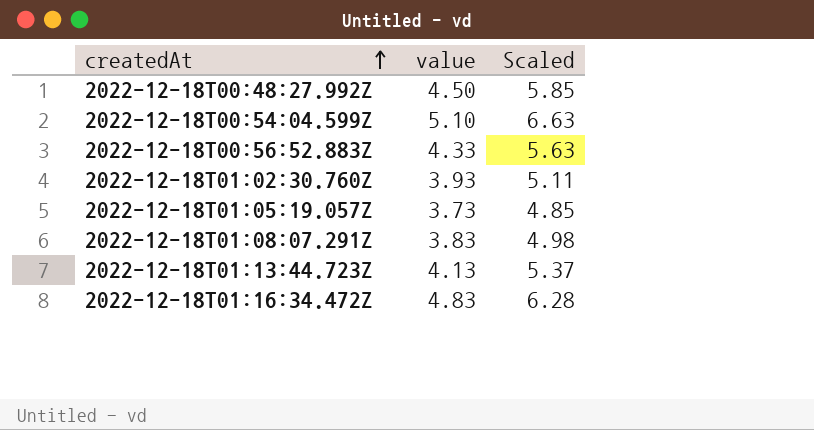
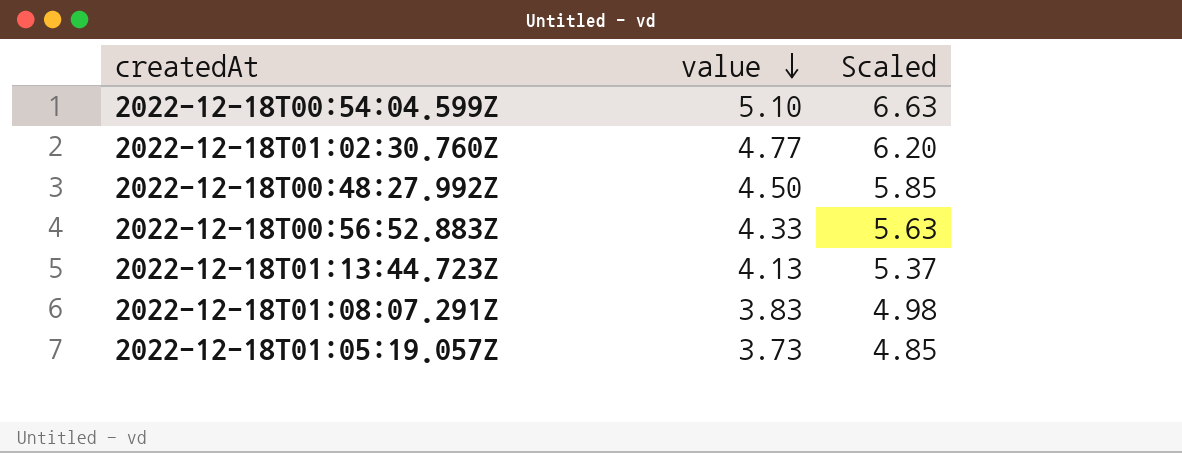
row order: createdAt ascending -> value descending
row 2022-12-18T01:16:34.472Z: 4.83 | 6.28 -> none
2022-12-18T01:02:30.760Z | value: 3.93 -> 4.77
2022-12-18T01:02:30.760Z | Scaled: 5.11 -> 6.20

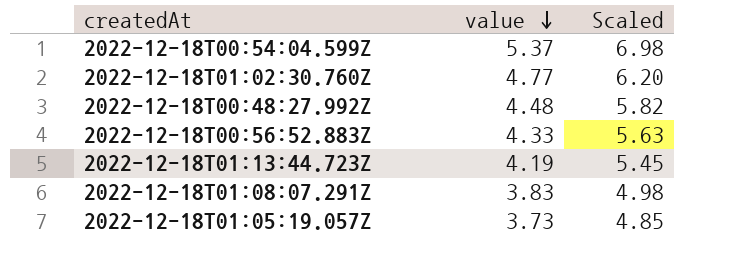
2022-12-18T00:54:04.599Z | value: 5.10 -> 5.37
2022-12-18T00:54:04.599Z | Scaled: 6.63 -> 6.98
2022-12-18T00:48:27.992Z | value: 4.50 -> 4.48
2022-12-18T00:48:27.992Z | Scaled: 5.85 -> 5.82
2022-12-18T01:13:44.723Z | value: 4.13 -> 4.19
2022-12-18T01:13:44.723Z | Scaled: 5.37 -> 5.45

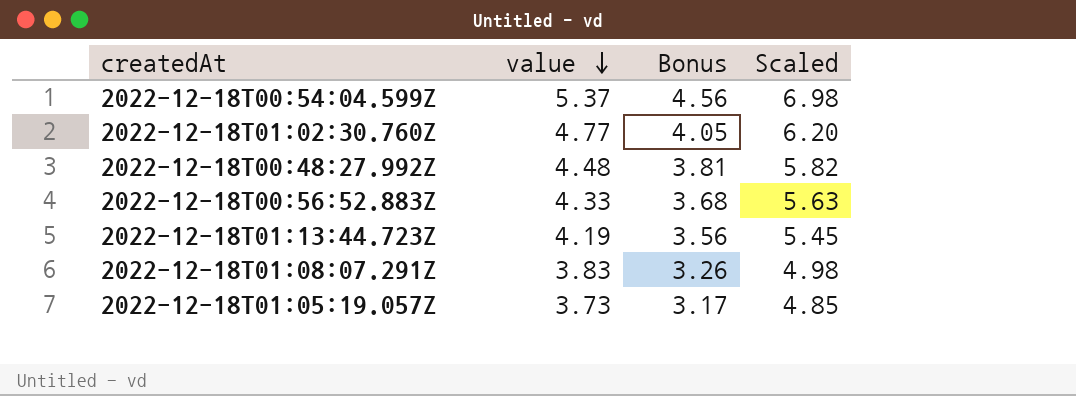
column Bonus | formula: none -> [value] * 0.85

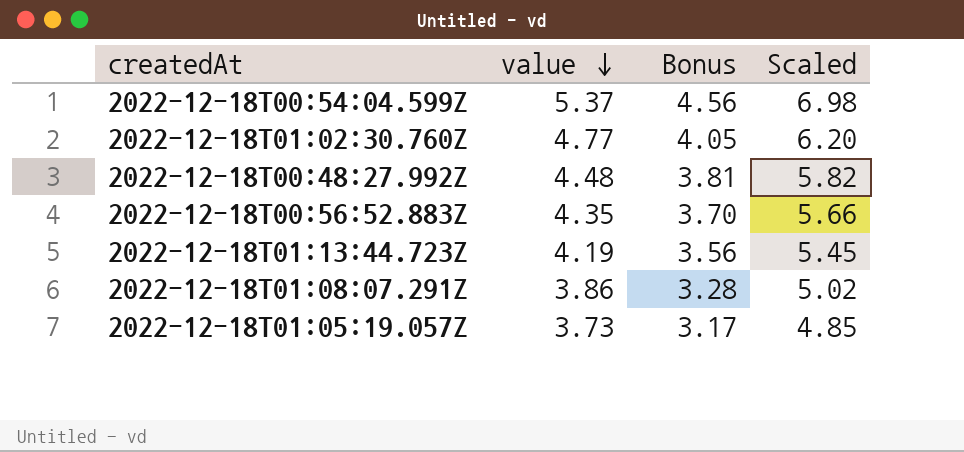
2022-12-18T00:56:52.883Z | value: 4.33 -> 4.35
2022-12-18T00:56:52.883Z | Bonus: 3.68 -> 3.70
2022-12-18T00:56:52.883Z | Scaled: 5.63 -> 5.66
2022-12-18T01:08:07.291Z | value: 3.83 -> 3.86
2022-12-18T01:08:07.291Z | Bonus: 3.26 -> 3.28
2022-12-18T01:08:07.291Z | Scaled: 4.98 -> 5.02

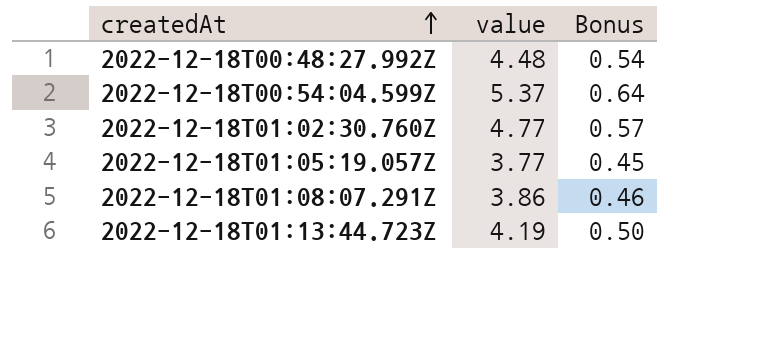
row order: value descending -> createdAt ascending
column Scaled | formula: [value] * 1.3 -> none
column Bonus | formula: [value] * 0.85 -> [value] * 0.12
row 2022-12-18T00:56:52.883Z: 4.35 | 3.70 | 5.66 -> none
2022-12-18T01:05:19.057Z | value: 3.73 -> 3.77

